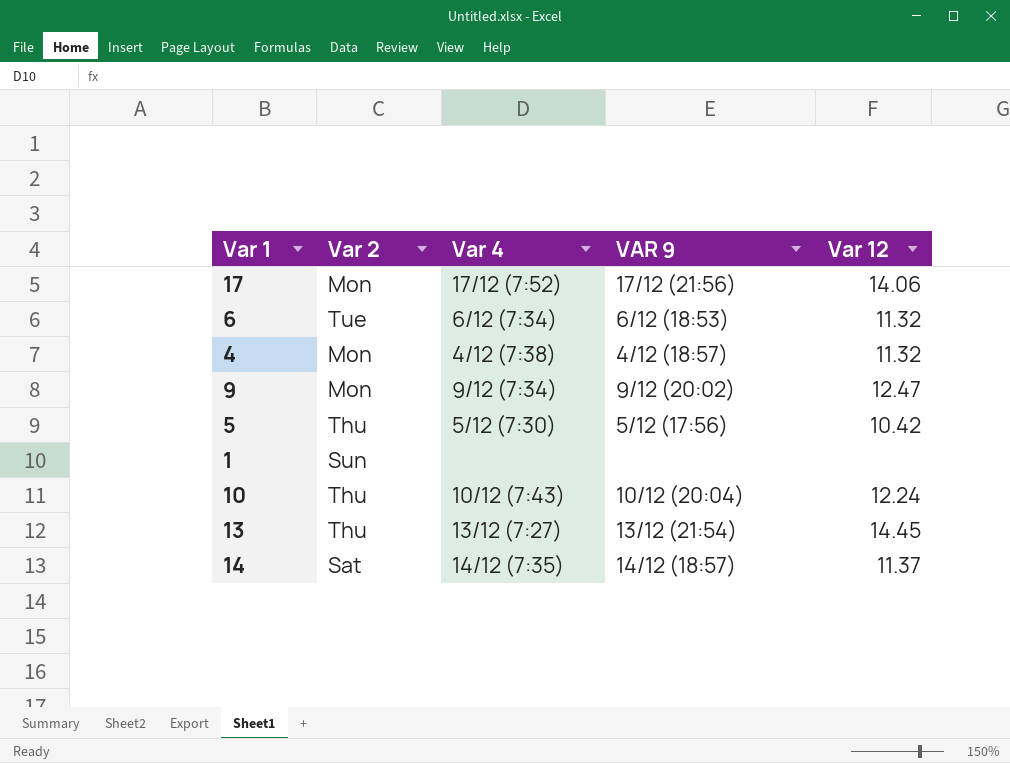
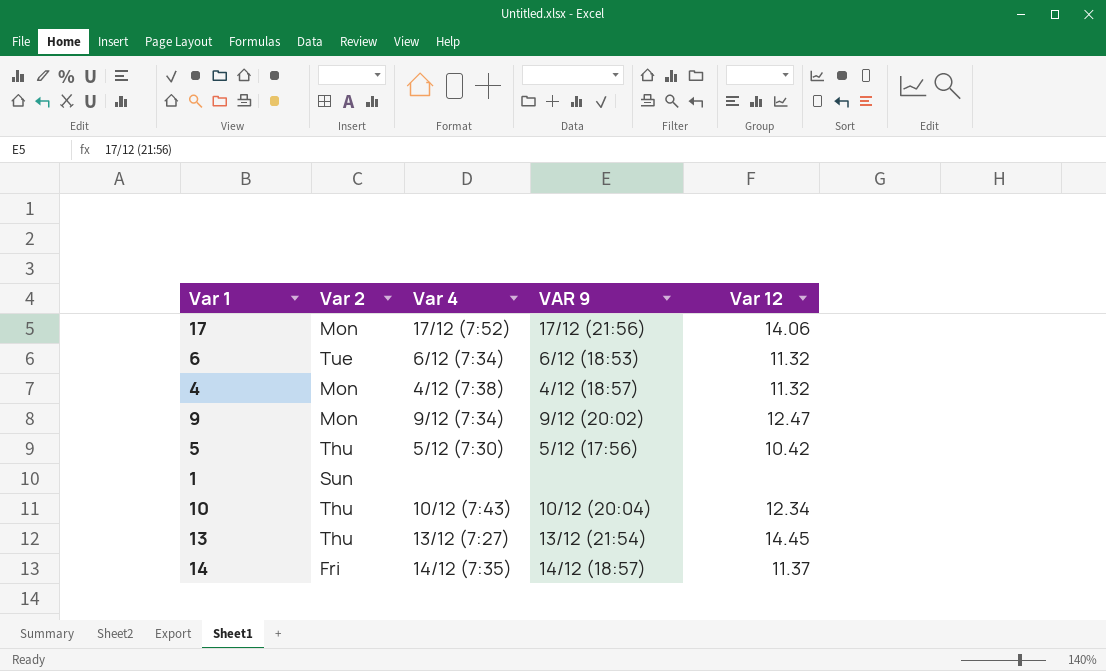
10 | Var 12: 12.24 -> 12.34
14 | Var 2: Sat -> Fri

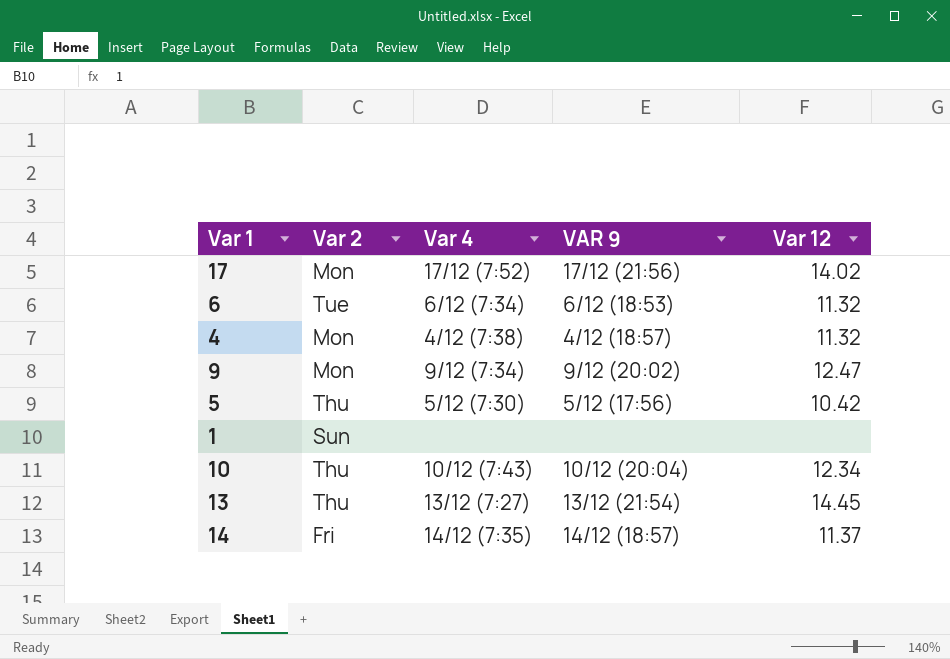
17 | Var 12: 14.06 -> 14.02

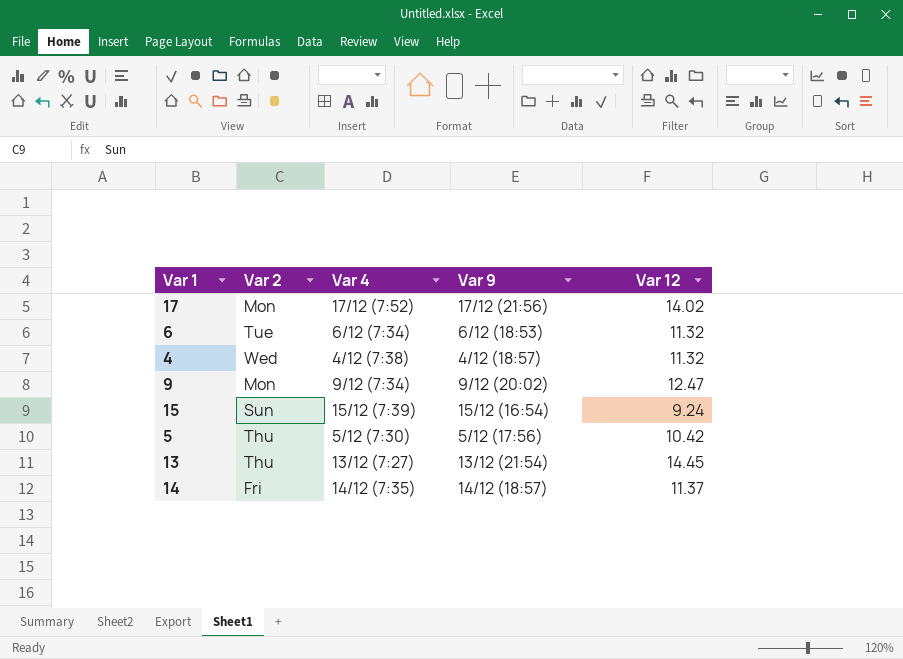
column name: VAR 9 -> Var 9
row 1: Sun | none | none | none -> none
row 10: Thu | 10/12 (7:43) | 10/12 (20:04) | 12.34 -> none
4 | Var 2: Mon -> Wed
row 15: none -> Sun | 15/12 (7:39) | 15/12 (16:54) | 9.24

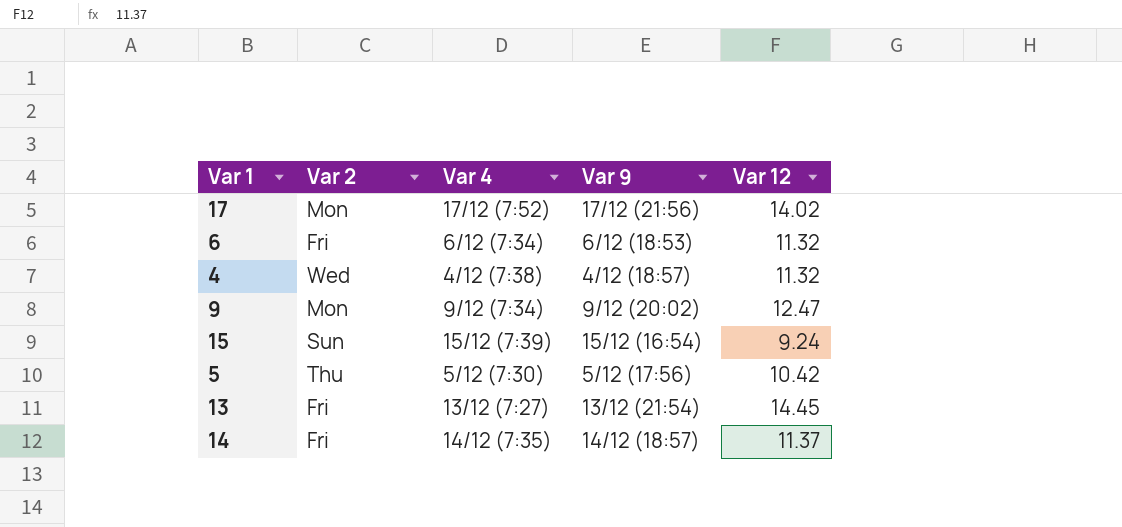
6 | Var 2: Tue -> Fri
13 | Var 2: Thu -> Fri

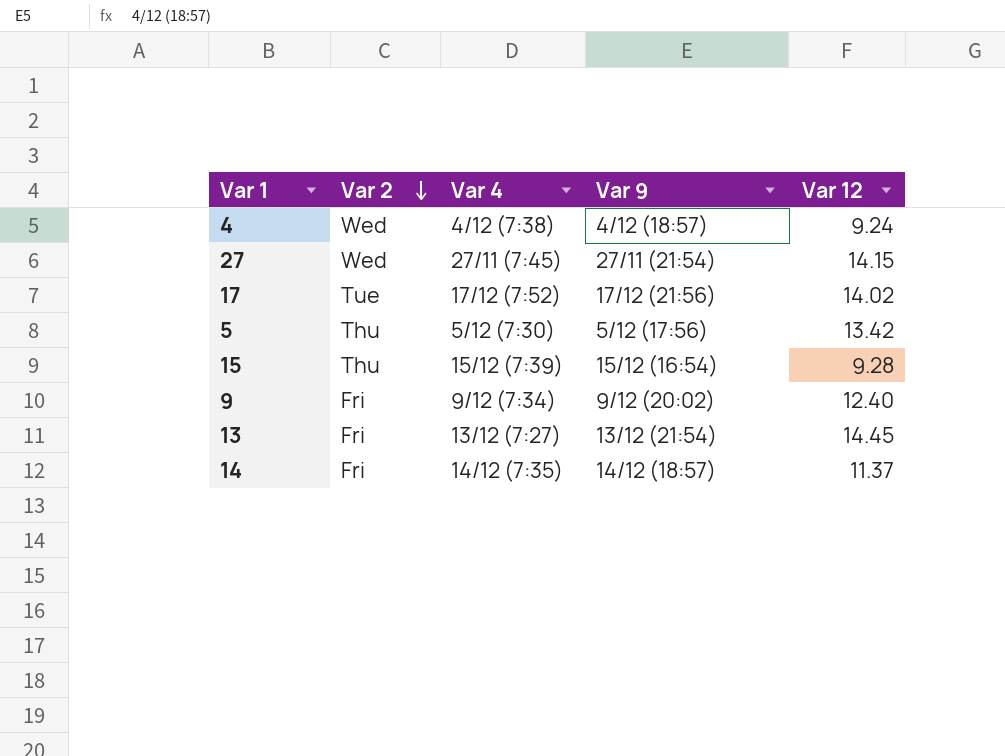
row order: none -> Var 2 descending
row 6: Fri | 6/12 (7:34) | 6/12 (18:53) | 11.32 -> none
4 | Var 12: 11.32 -> 9.24
row 27: none -> Wed | 27/11 (7:45) | 27/11 (21:54) | 14.15
17 | Var 2: Mon -> Tue
5 | Var 12: 10.42 -> 13.42
15 | Var 2: Sun -> Thu
15 | Var 12: 9.24 -> 9.28
9 | Var 2: Mon -> Fri
9 | Var 12: 12.47 -> 12.40

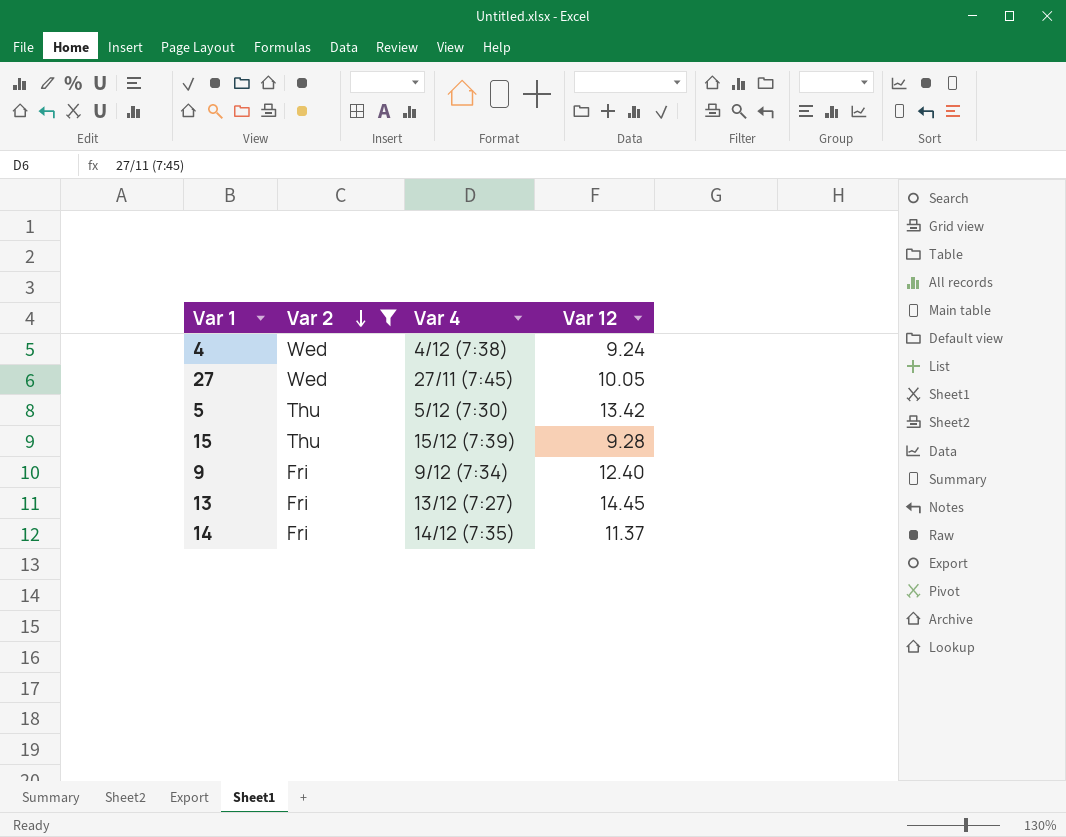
filter: none -> Var 2 != Tue
column Var 9 | position: 4 -> none
27 | Var 12: 14.15 -> 10.05

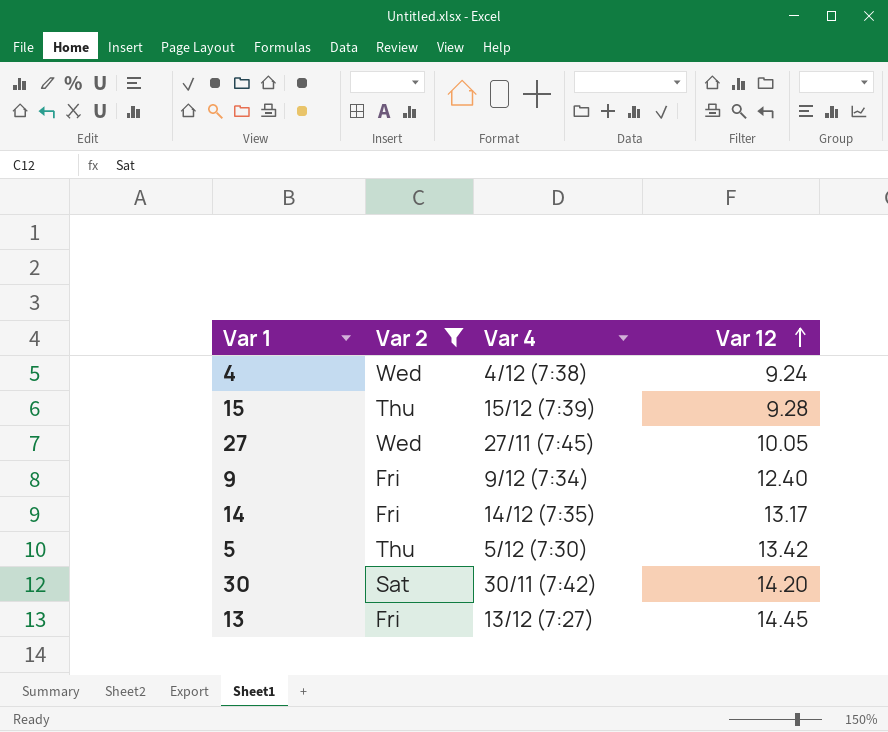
row order: Var 2 descending -> Var 12 ascending
14 | Var 12: 11.37 -> 13.17
row 30: none -> Sat | 30/11 (7:42) | 14.20

